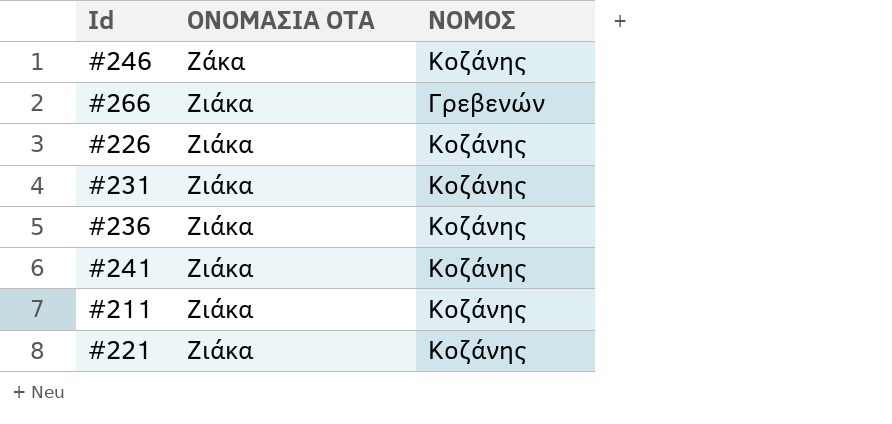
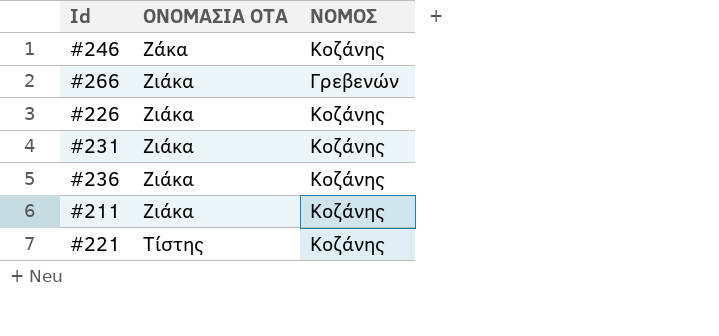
row #241: Ζιάκα | Κοζάνης -> none
#221 | ΟΝΟΜΑΣΙΑ ΟΤΑ: Ζιάκα -> Τίστης

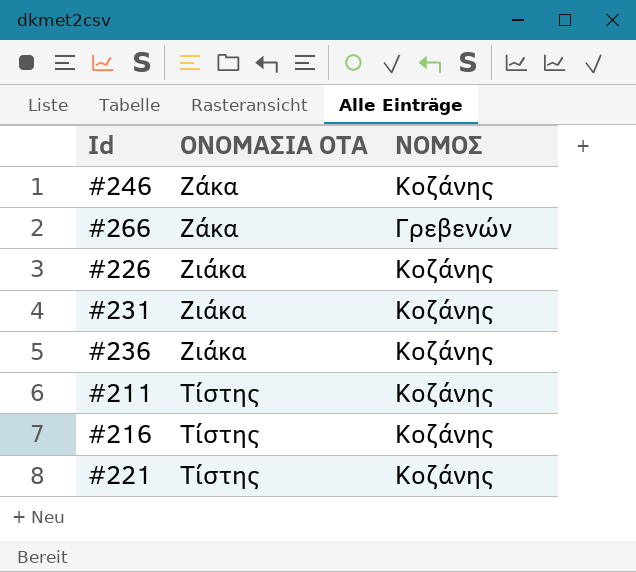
#266 | ΟΝΟΜΑΣΙΑ ΟΤΑ: Ζιάκα -> Ζάκα
#211 | ΟΝΟΜΑΣΙΑ ΟΤΑ: Ζιάκα -> Τίστης
row #216: none -> Τίστης | Κοζάνης

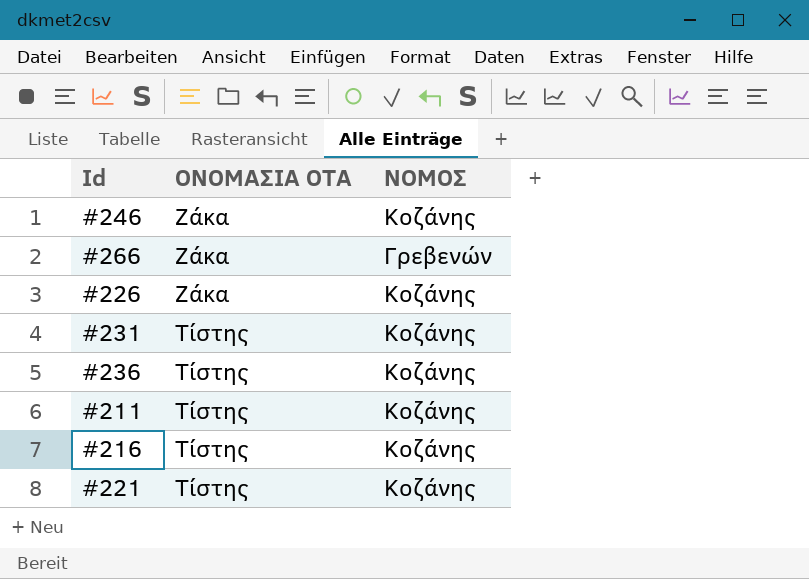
#226 | ΟΝΟΜΑΣΙΑ ΟΤΑ: Ζιάκα -> Ζάκα
#231 | ΟΝΟΜΑΣΙΑ ΟΤΑ: Ζιάκα -> Τίστης
#236 | ΟΝΟΜΑΣΙΑ ΟΤΑ: Ζιάκα -> Τίστης

